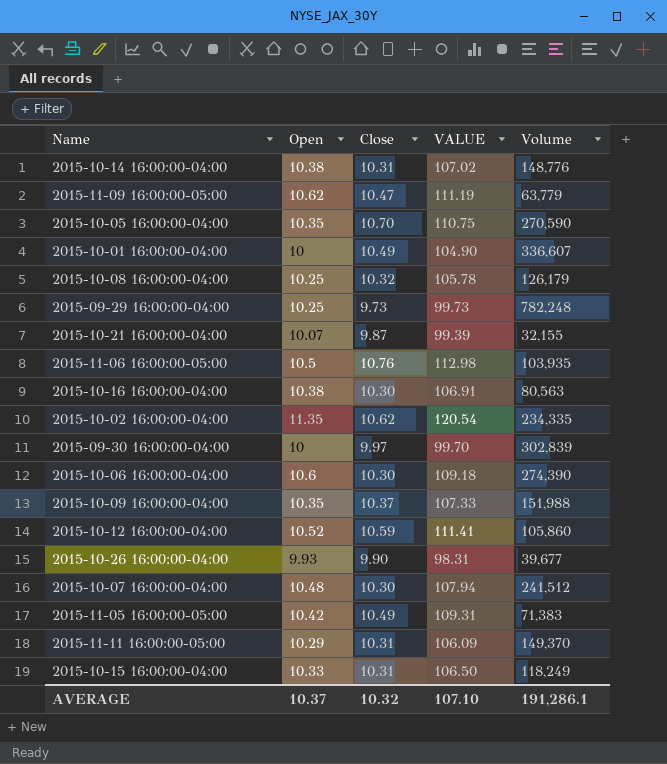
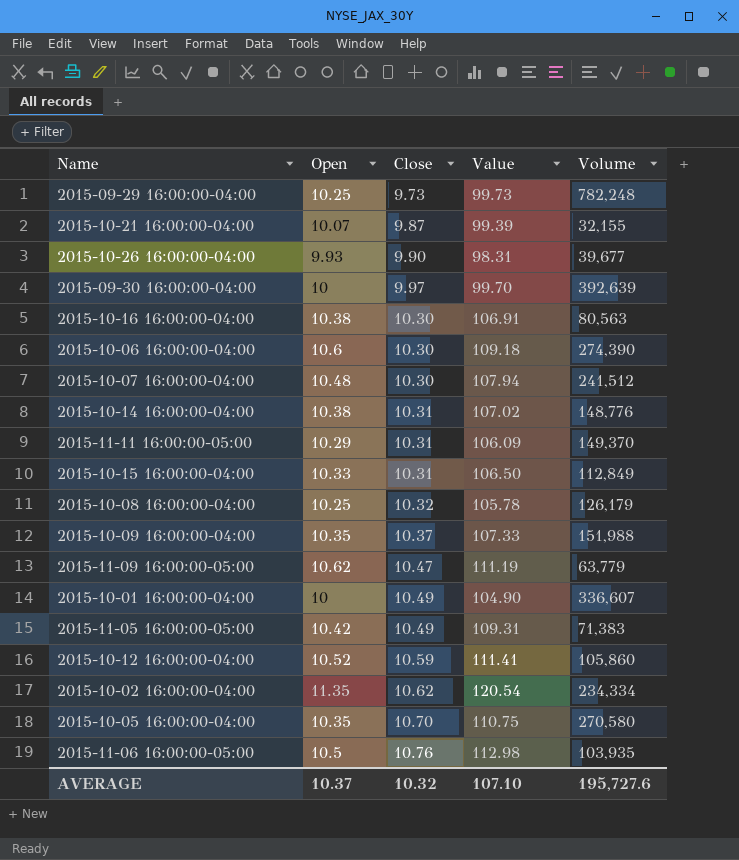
row order: none -> Close ascending
column name: VALUE -> Value
2015-09-30 16:00:00-04:00 | Volume: 302,839 -> 392,639
2015-10-15 16:00:00-04:00 | Volume: 118,249 -> 112,849
2015-10-02 16:00:00-04:00 | Volume: 234,335 -> 234,334
2015-10-05 16:00:00-04:00 | Volume: 270,590 -> 270,580
AVERAGE | Volume: 191,286.1 -> 195,727.6

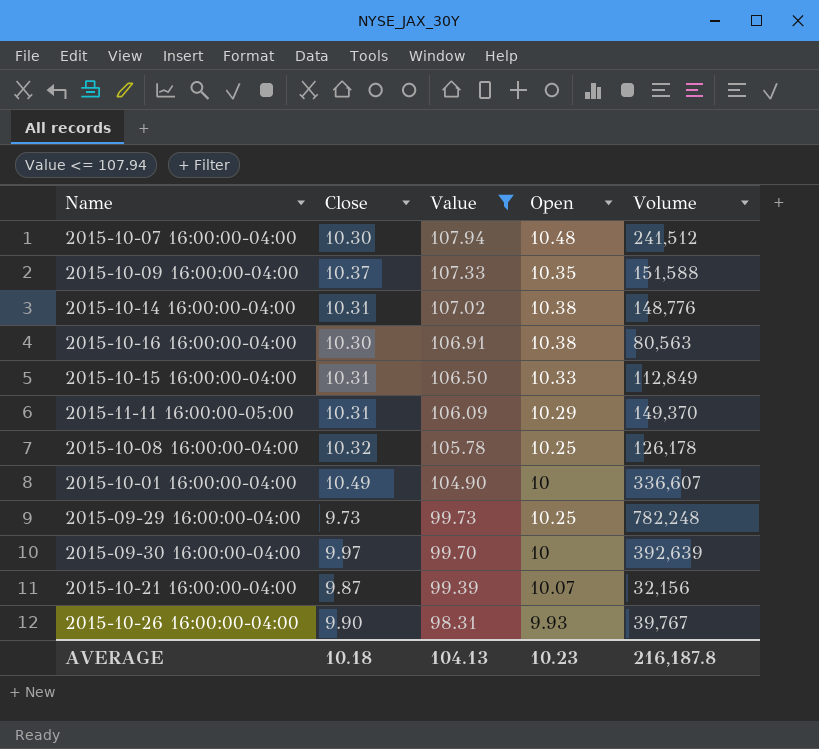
filter: none -> Value <= 107.94
row order: Close ascending -> Value descending
column Open | position: 2 -> 4
2015-10-09 16:00:00-04:00 | Volume: 151,988 -> 151,588
2015-10-08 16:00:00-04:00 | Volume: 126,179 -> 126,178
2015-10-21 16:00:00-04:00 | Volume: 32,155 -> 32,156
2015-10-26 16:00:00-04:00 | Volume: 39,677 -> 39,767
AVERAGE | Close: 10.32 -> 10.18
AVERAGE | Value: 107.10 -> 104.13
AVERAGE | Open: 10.37 -> 10.23
AVERAGE | Volume: 195,727.6 -> 216,187.8

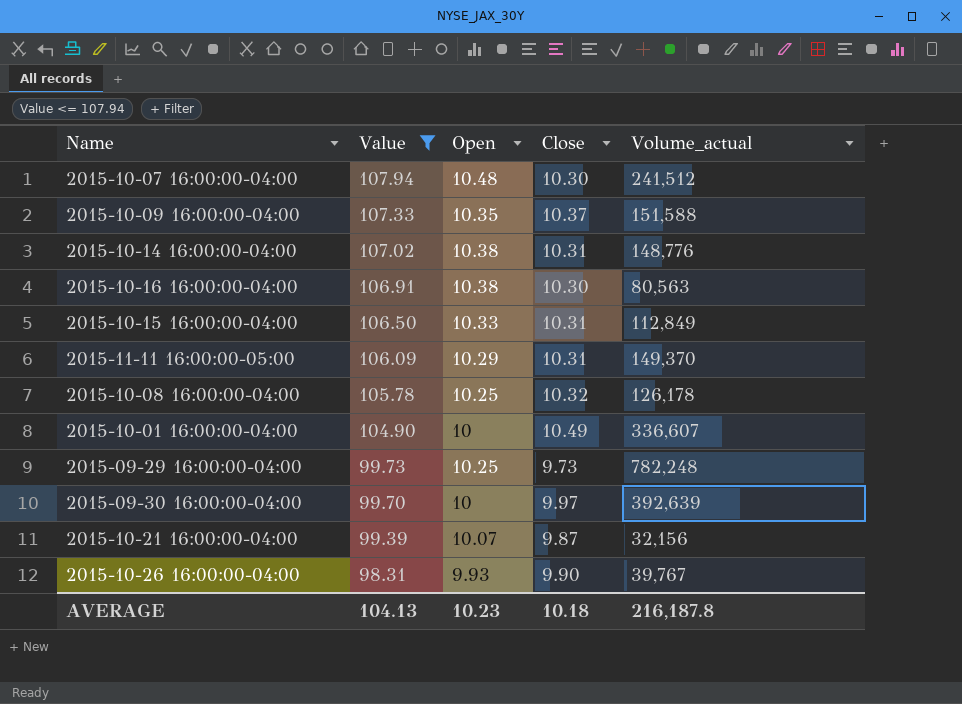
column Close | position: 2 -> 4
column name: Volume -> Volume_actual

